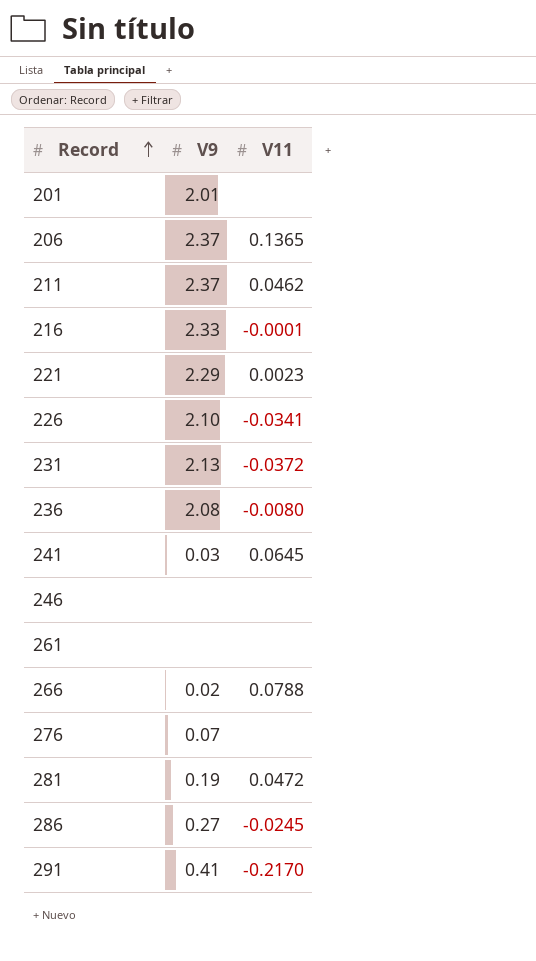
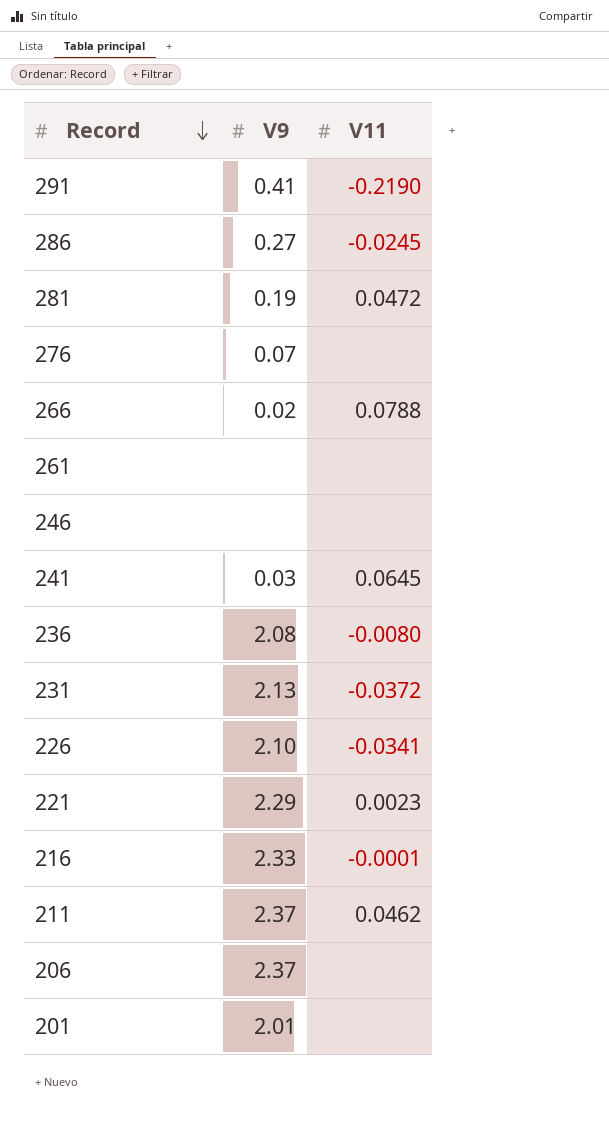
row order: Record ascending -> Record descending
291 | V11: -0.2170 -> -0.2190
206 | V11: 0.1365 -> none

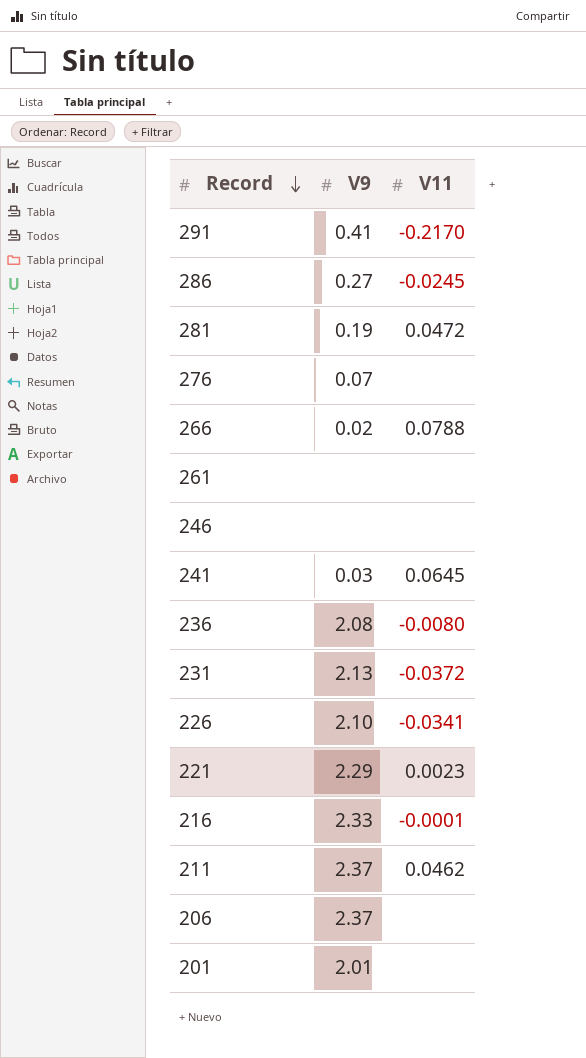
291 | V11: -0.2190 -> -0.2170

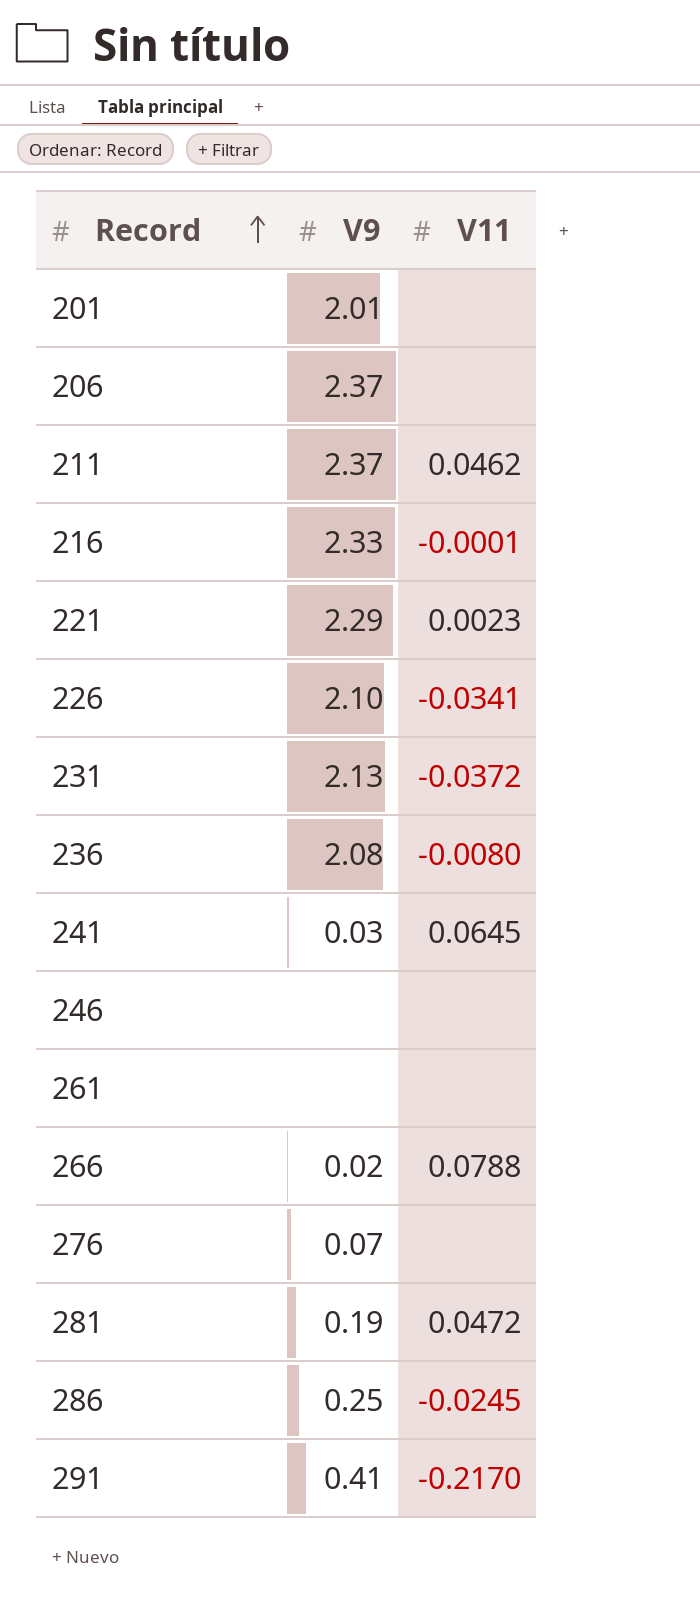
row order: Record descending -> Record ascending
286 | V9: 0.27 -> 0.25

